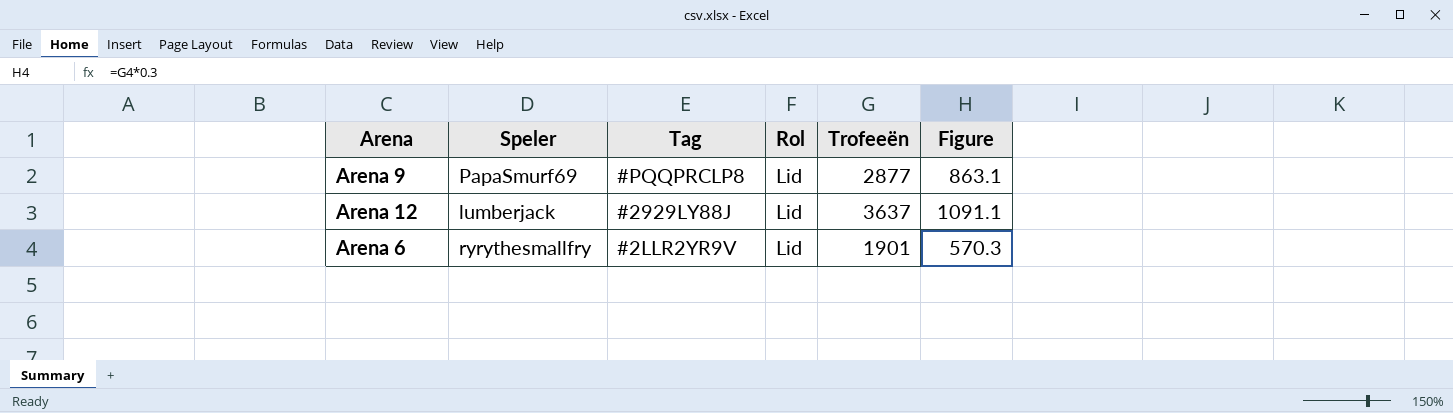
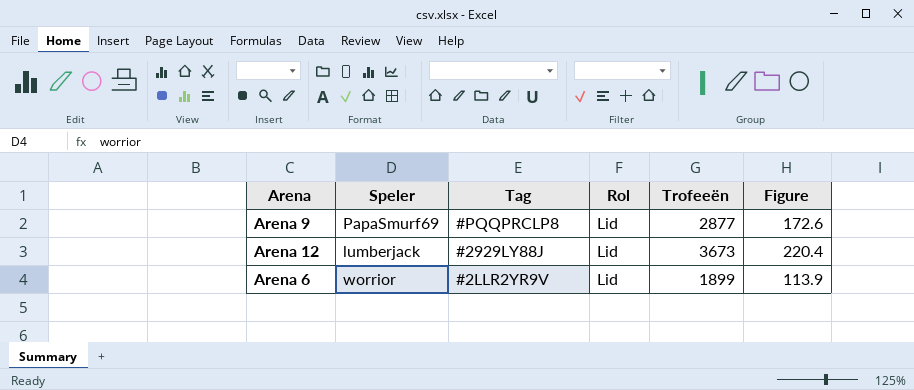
column Figure | formula: [Trofeeën] * 0.3 -> [Trofeeën] * 0.06
Arena 12 | Trofeeën: 3637 -> 3673
Arena 6 | Speler: ryrythesmallfry -> worrior
Arena 6 | Trofeeën: 1901 -> 1899

